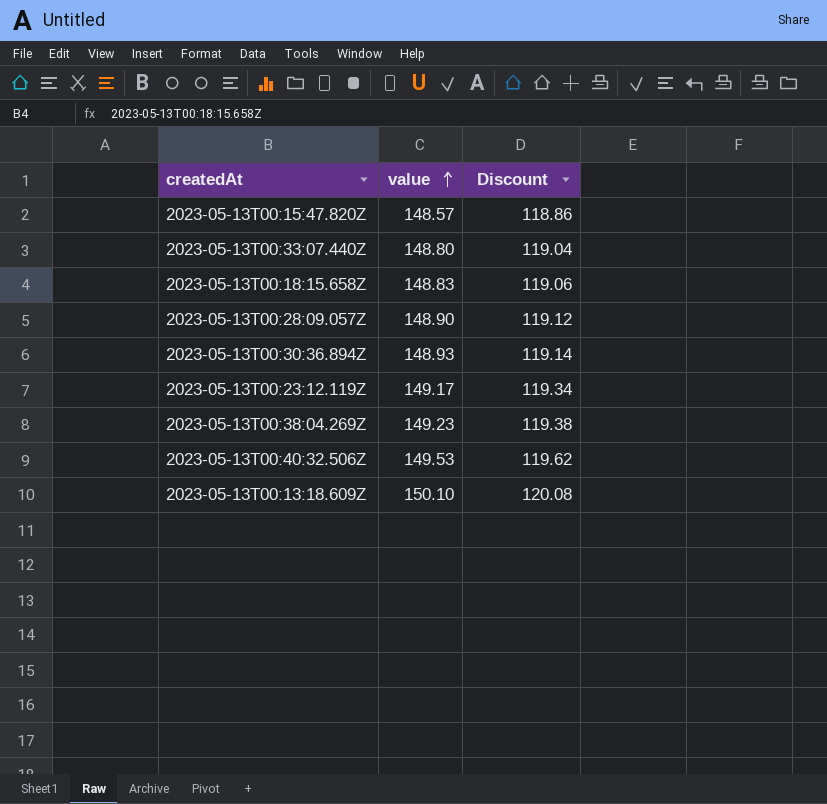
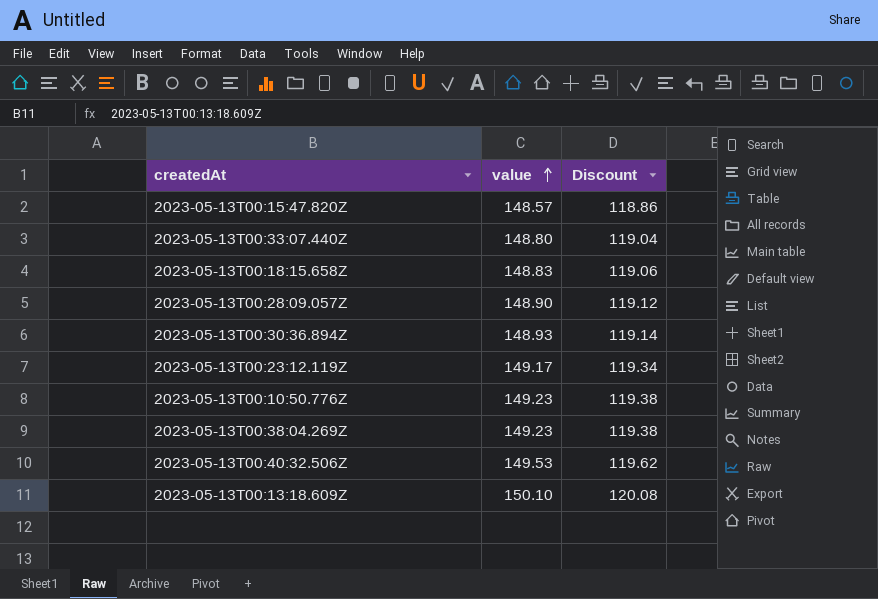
row 2023-05-13T00:10:50.776Z: none -> 149.23 | 119.38

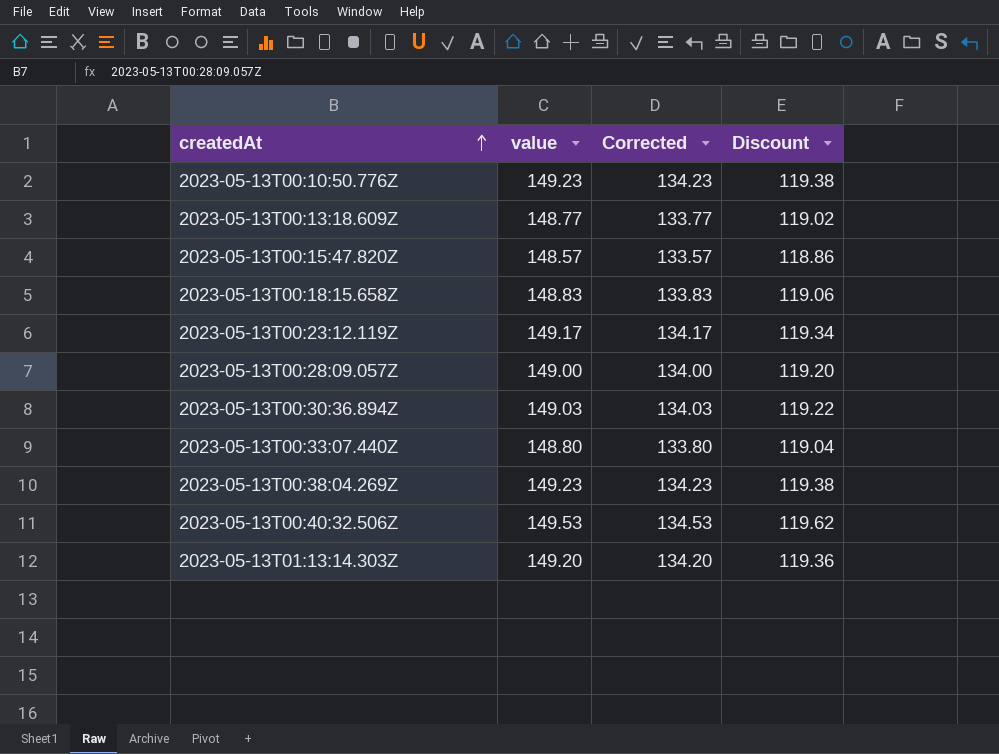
row order: value ascending -> createdAt ascending
column Corrected | formula: none -> [value] - 15
2023-05-13T00:13:18.609Z | value: 150.10 -> 148.77
2023-05-13T00:13:18.609Z | Discount: 120.08 -> 119.02
2023-05-13T00:28:09.057Z | value: 148.90 -> 149.00
2023-05-13T00:28:09.057Z | Discount: 119.12 -> 119.20
2023-05-13T00:30:36.894Z | value: 148.93 -> 149.03
2023-05-13T00:30:36.894Z | Discount: 119.14 -> 119.22
row 2023-05-13T01:13:14.303Z: none -> 149.20 | 134.20 | 119.36

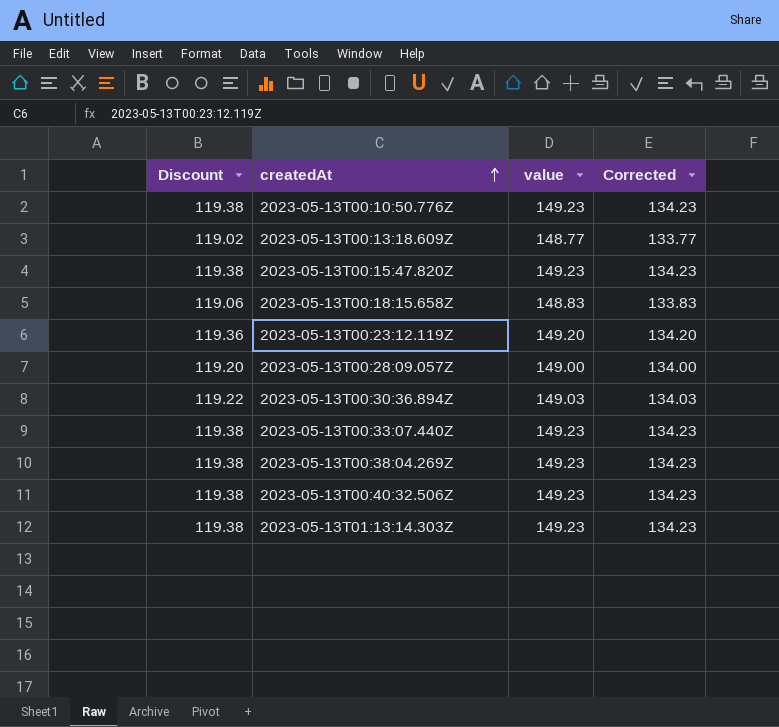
column Discount | position: 4 -> 1
2023-05-13T00:15:47.820Z | Discount: 118.86 -> 119.38
2023-05-13T00:15:47.820Z | value: 148.57 -> 149.23
2023-05-13T00:15:47.820Z | Corrected: 133.57 -> 134.23
2023-05-13T00:23:12.119Z | Discount: 119.34 -> 119.36
2023-05-13T00:23:12.119Z | value: 149.17 -> 149.20
2023-05-13T00:23:12.119Z | Corrected: 134.17 -> 134.20
2023-05-13T00:33:07.440Z | Discount: 119.04 -> 119.38
2023-05-13T00:33:07.440Z | value: 148.80 -> 149.23
2023-05-13T00:33:07.440Z | Corrected: 133.80 -> 134.23
2023-05-13T00:40:32.506Z | Discount: 119.62 -> 119.38
2023-05-13T00:40:32.506Z | value: 149.53 -> 149.23
2023-05-13T00:40:32.506Z | Corrected: 134.53 -> 134.23
2023-05-13T01:13:14.303Z | Discount: 119.36 -> 119.38
2023-05-13T01:13:14.303Z | value: 149.20 -> 149.23
2023-05-13T01:13:14.303Z | Corrected: 134.20 -> 134.23

